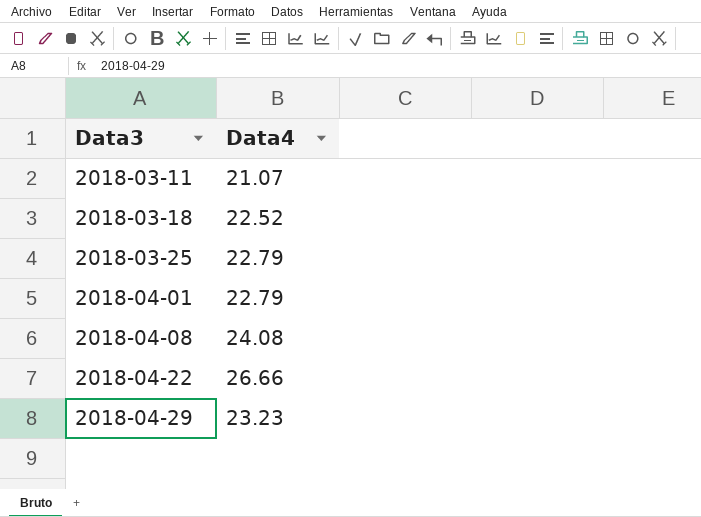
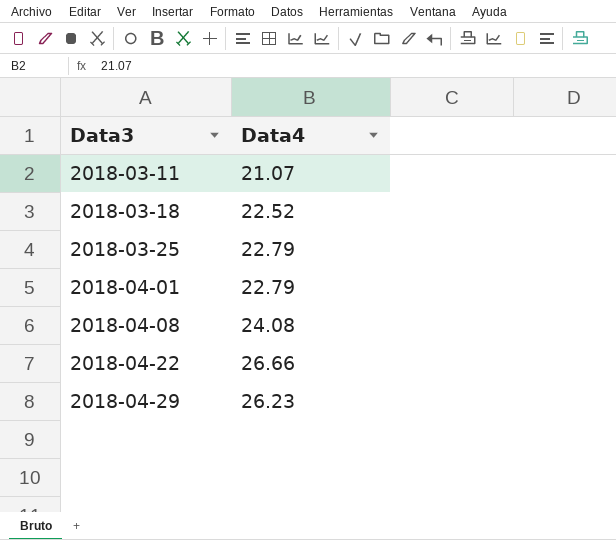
2018-04-29 | Data4: 23.23 -> 26.23

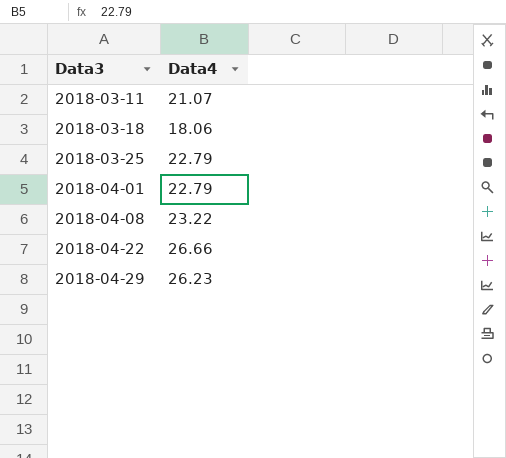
2018-03-18 | Data4: 22.52 -> 18.06
2018-04-08 | Data4: 24.08 -> 23.22

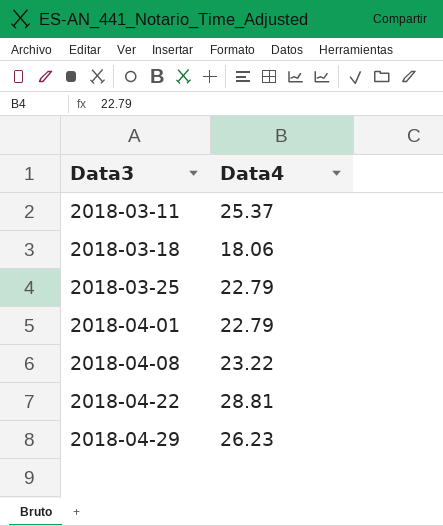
2018-03-11 | Data4: 21.07 -> 25.37
2018-04-22 | Data4: 26.66 -> 28.81

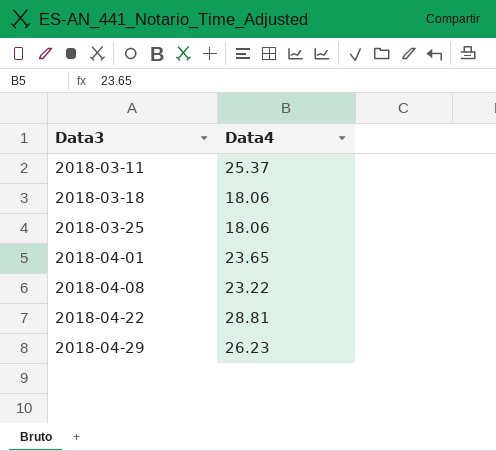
2018-03-25 | Data4: 22.79 -> 18.06
2018-04-01 | Data4: 22.79 -> 23.65

